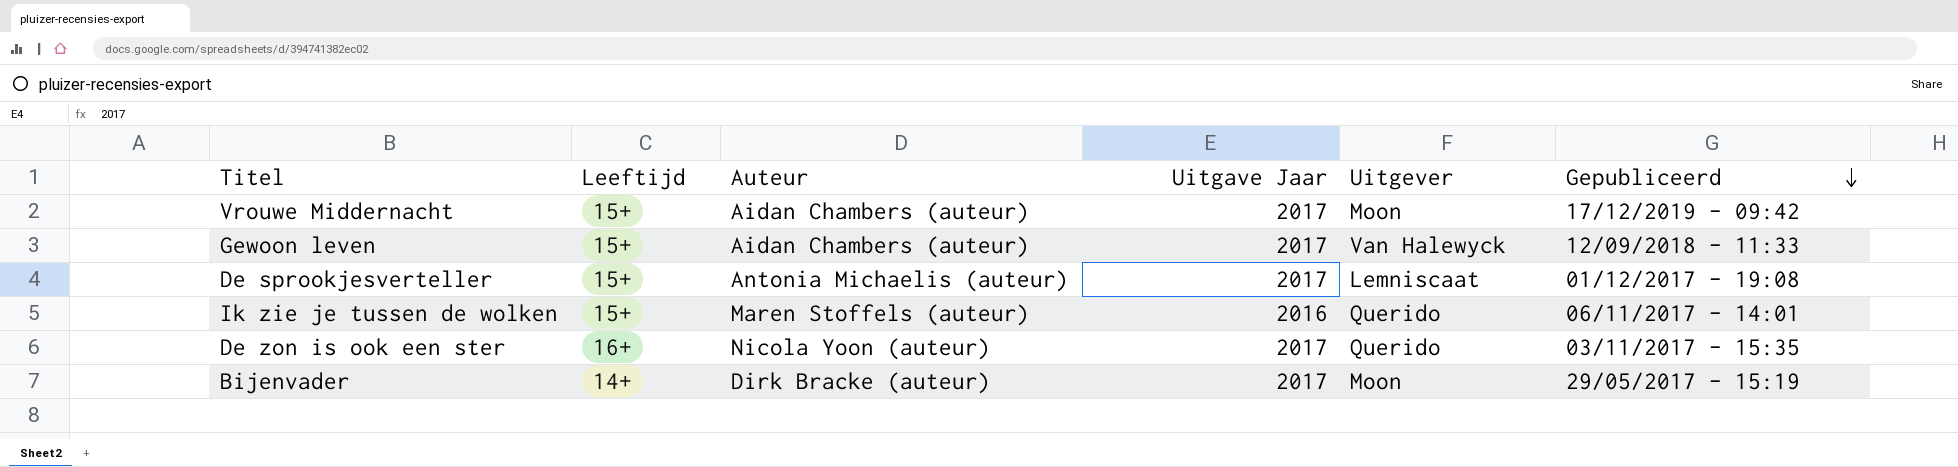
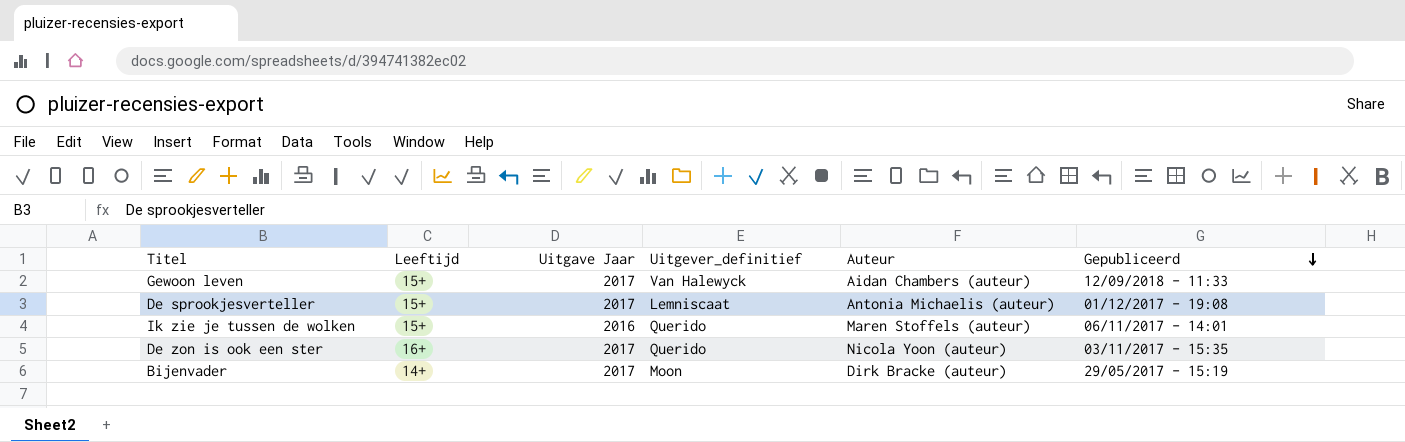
column name: Uitgever -> Uitgever_definitief
column Auteur | position: 3 -> 5
row Vrouwe Middernacht: 15+ | Aidan Chambers (auteur) | 2017 | Moon | 17/12/2019 - 09:42 -> none

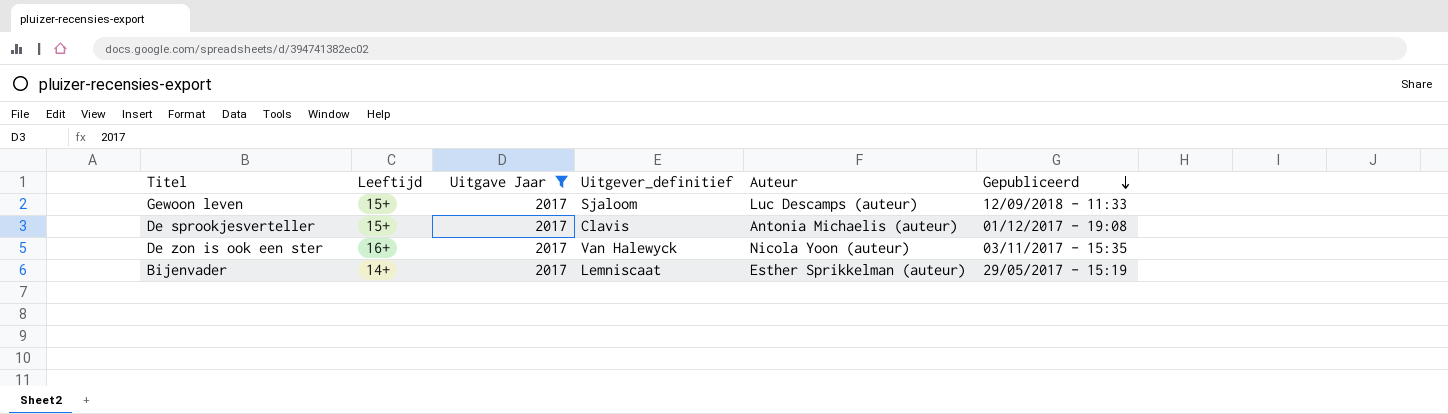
filter: none -> Uitgave Jaar = 2017
Gewoon leven | Uitgever_definitief: Van Halewyck -> Sjaloom
Gewoon leven | Auteur: Aidan Chambers (auteur) -> Luc Descamps (auteur)
De sprookjesverteller | Uitgever_definitief: Lemniscaat -> Clavis
De zon is ook een ster | Uitgever_definitief: Querido -> Van Halewyck
Bijenvader | Uitgever_definitief: Moon -> Lemniscaat
Bijenvader | Auteur: Dirk Bracke (auteur) -> Esther Sprikkelman (auteur)

